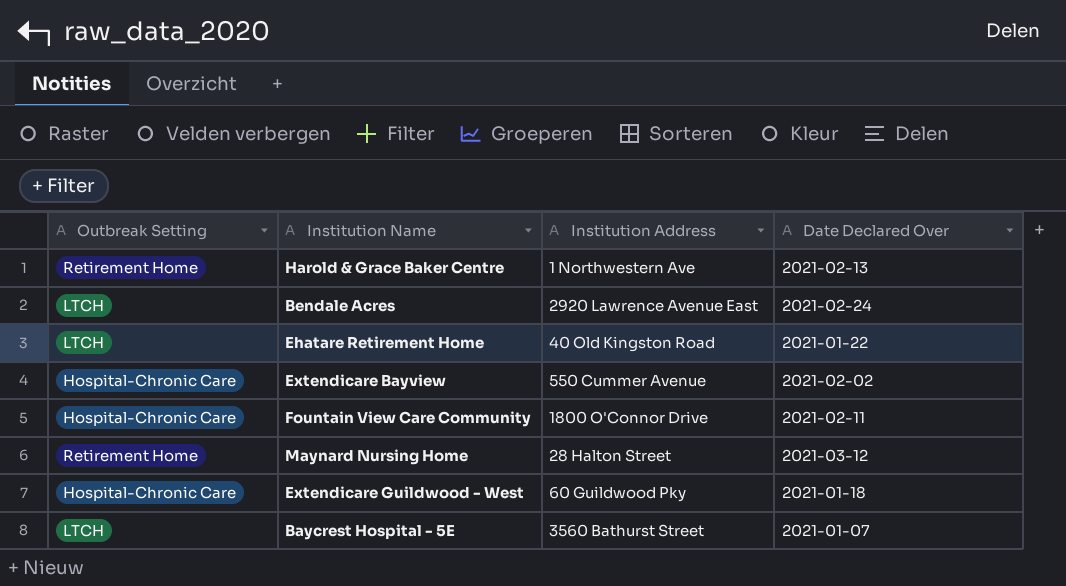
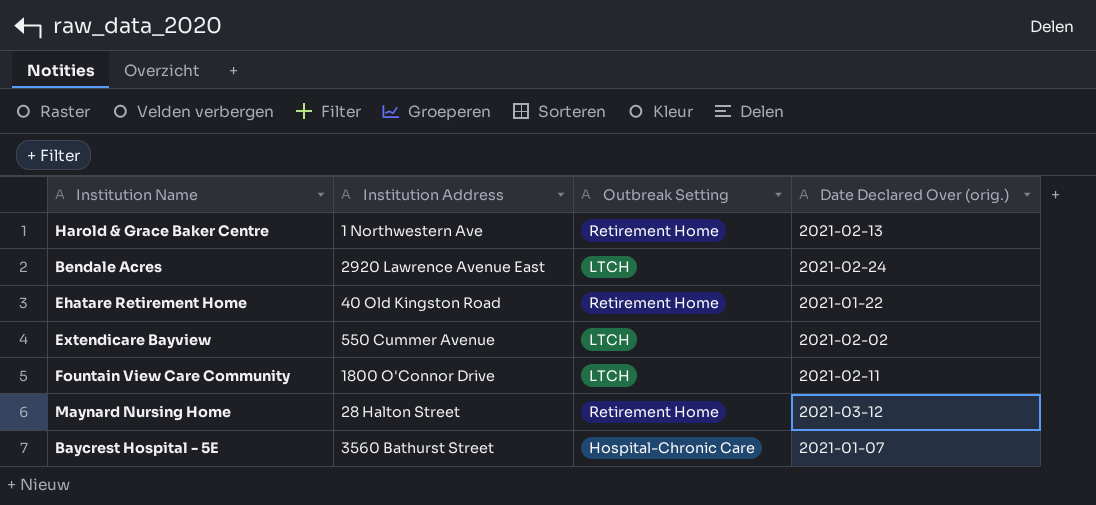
column Outbreak Setting | position: 1 -> 3
column name: Date Declared Over -> Date Declared Over (orig.)
row Extendicare Guildwood - West: Hospital-Chronic Care | 60 Guildwood Pky | 2021-01-18 -> none
Ehatare Retirement Home | Outbreak Setting: LTCH -> Retirement Home
Extendicare Bayview | Outbreak Setting: Hospital-Chronic Care -> LTCH
Fountain View Care Community | Outbreak Setting: Hospital-Chronic Care -> LTCH
Baycrest Hospital - 5E | Outbreak Setting: LTCH -> Hospital-Chronic Care

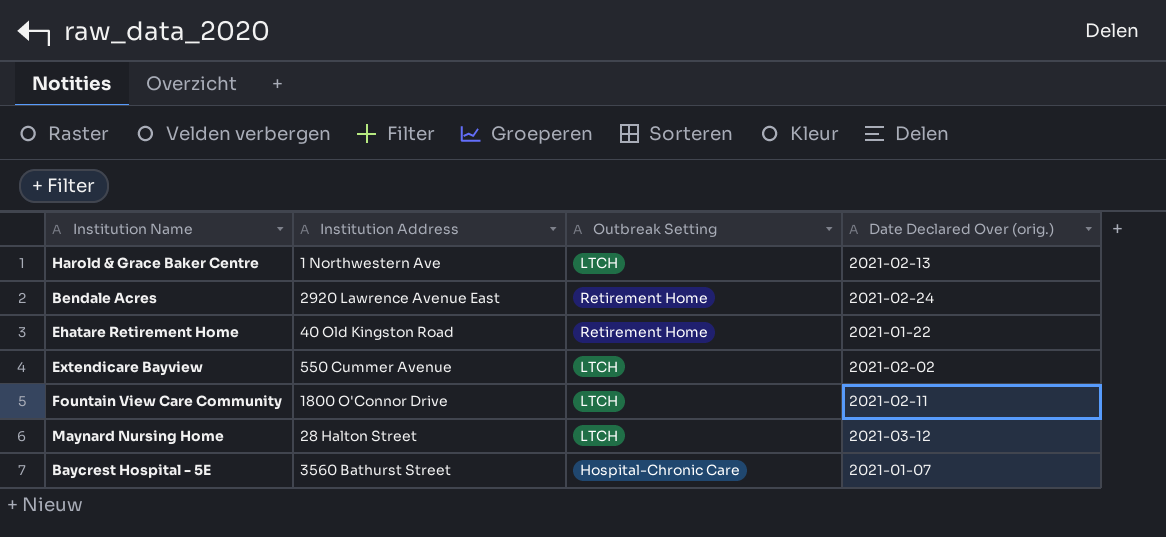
Harold & Grace Baker Centre | Outbreak Setting: Retirement Home -> LTCH
Bendale Acres | Outbreak Setting: LTCH -> Retirement Home
Maynard Nursing Home | Outbreak Setting: Retirement Home -> LTCH

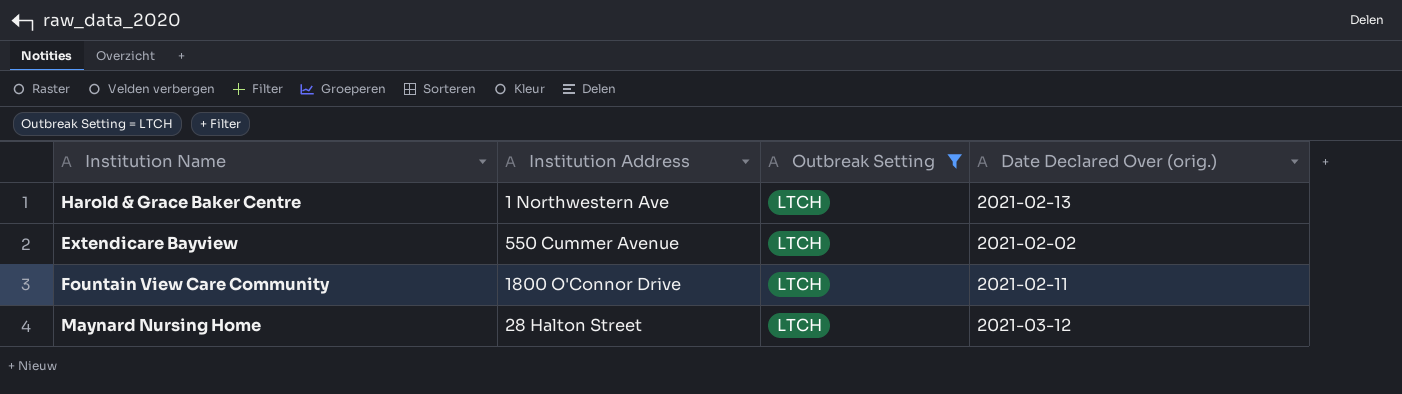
filter: none -> Outbreak Setting = LTCH

